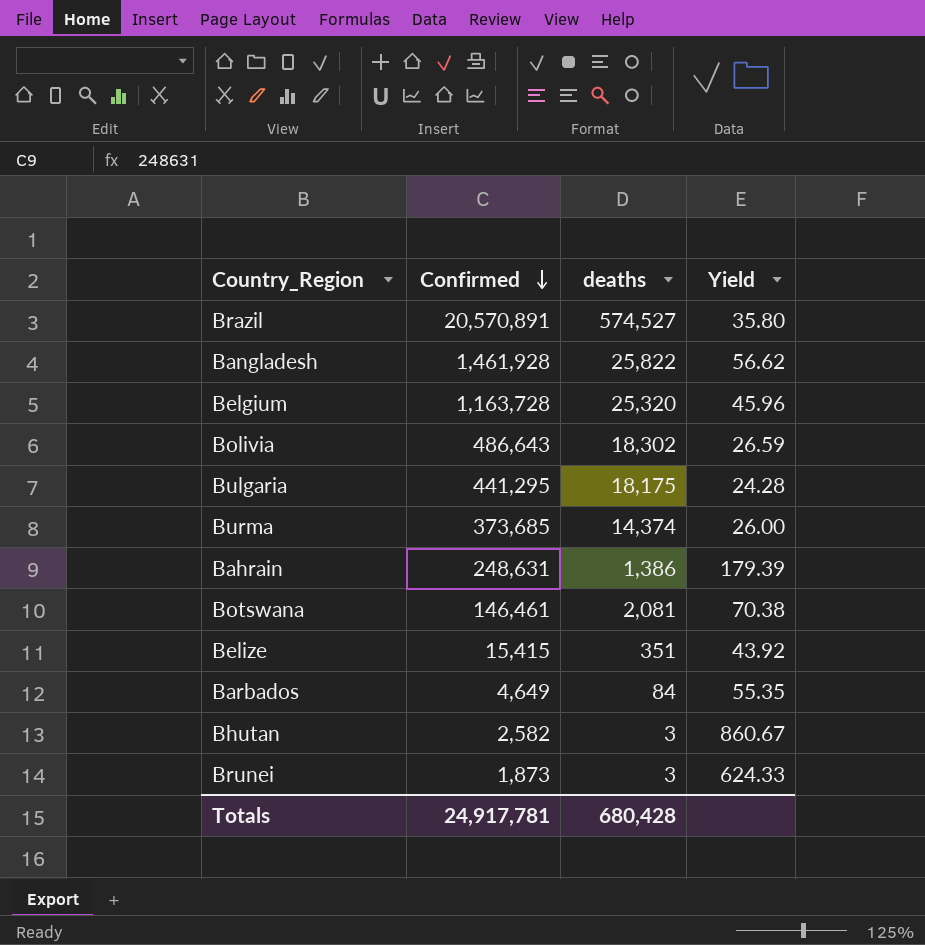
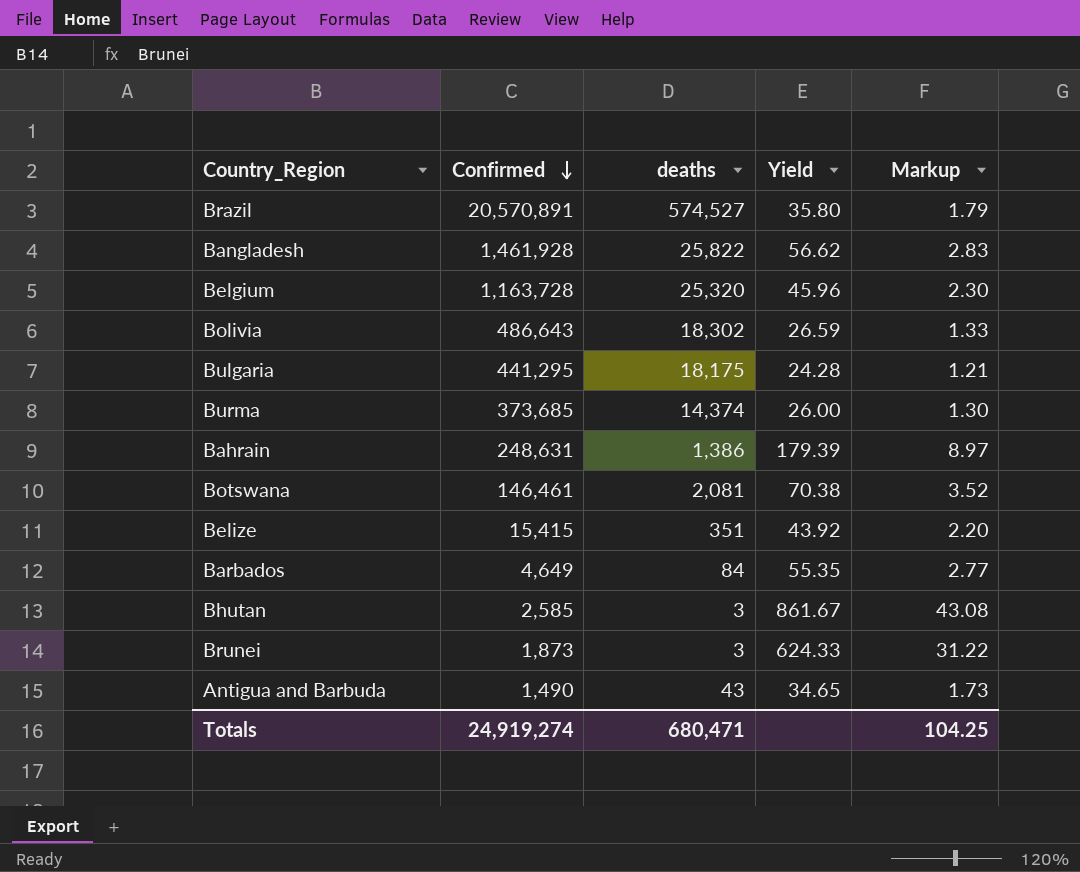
column Markup | formula: none -> [Yield] * 0.05
Bhutan | Confirmed: 2,582 -> 2,585
Bhutan | Yield: 860.67 -> 861.67
row Antigua and Barbuda: none -> 1,490 | 43 | 34.65 | 1.73
Totals | Confirmed: 24,917,781 -> 24,919,274
Totals | deaths: 680,428 -> 680,471

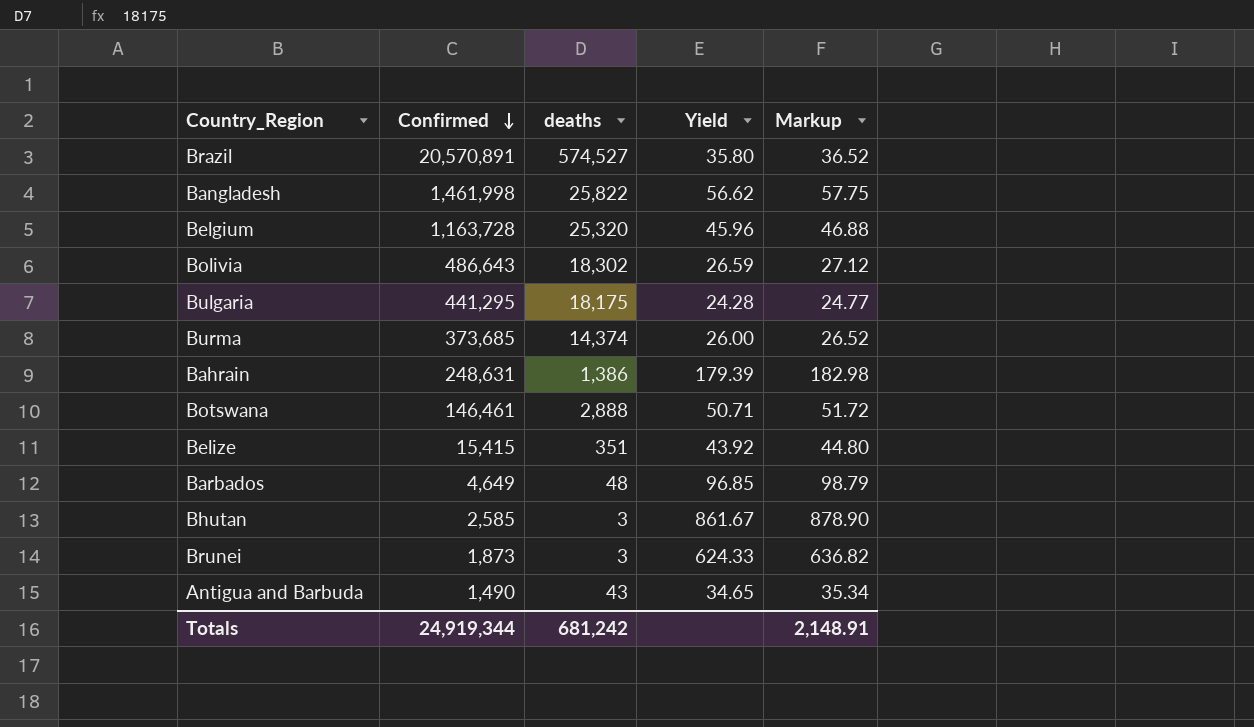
column Markup | formula: [Yield] * 0.05 -> [Yield] * 1.02
Bangladesh | Confirmed: 1,461,928 -> 1,461,998
Botswana | deaths: 2,081 -> 2,888
Botswana | Yield: 70.38 -> 50.71
Barbados | deaths: 84 -> 48
Barbados | Yield: 55.35 -> 96.85
Totals | Confirmed: 24,919,274 -> 24,919,344
Totals | deaths: 680,471 -> 681,242
Totals | Markup: 104.25 -> 2,148.91

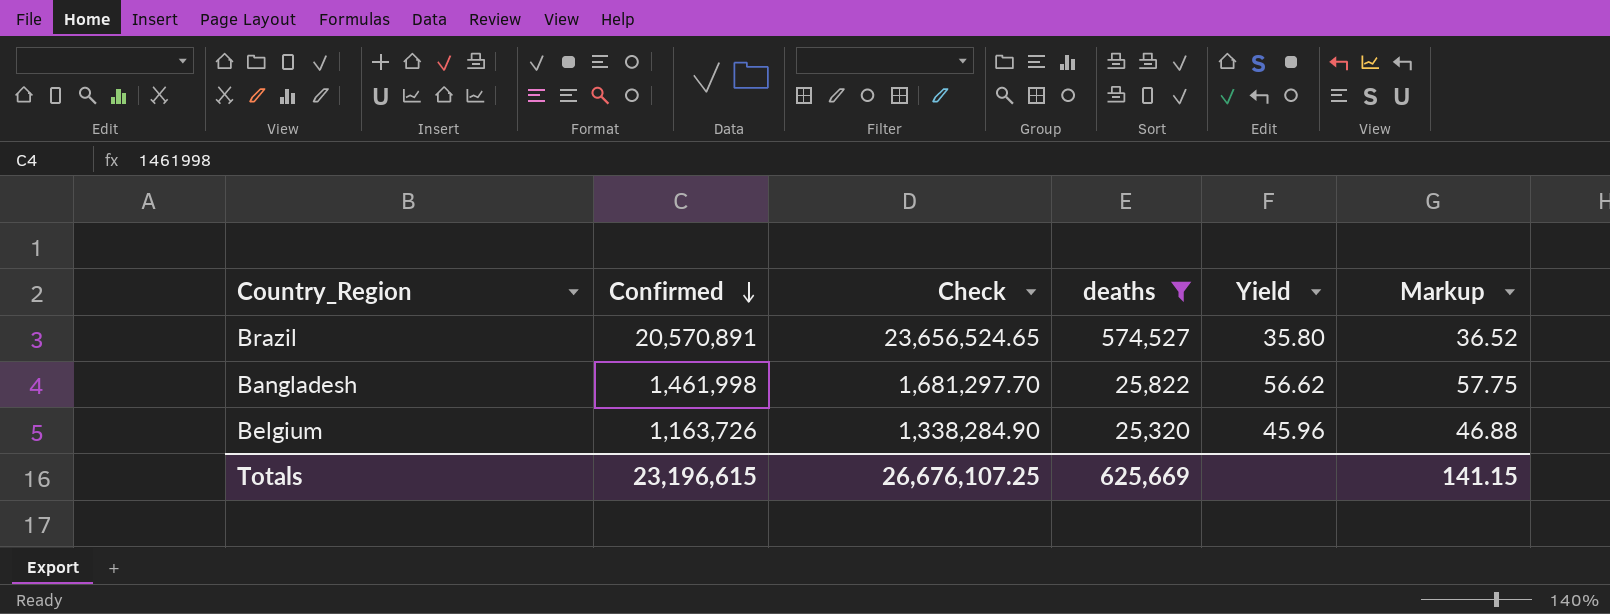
filter: none -> deaths >= 25,320
column Check | formula: none -> [Confirmed] * 1.15
Belgium | Confirmed: 1,163,728 -> 1,163,726
Totals | Confirmed: 24,919,344 -> 23,196,615
Totals | deaths: 681,242 -> 625,669
Totals | Markup: 2,148.91 -> 141.15

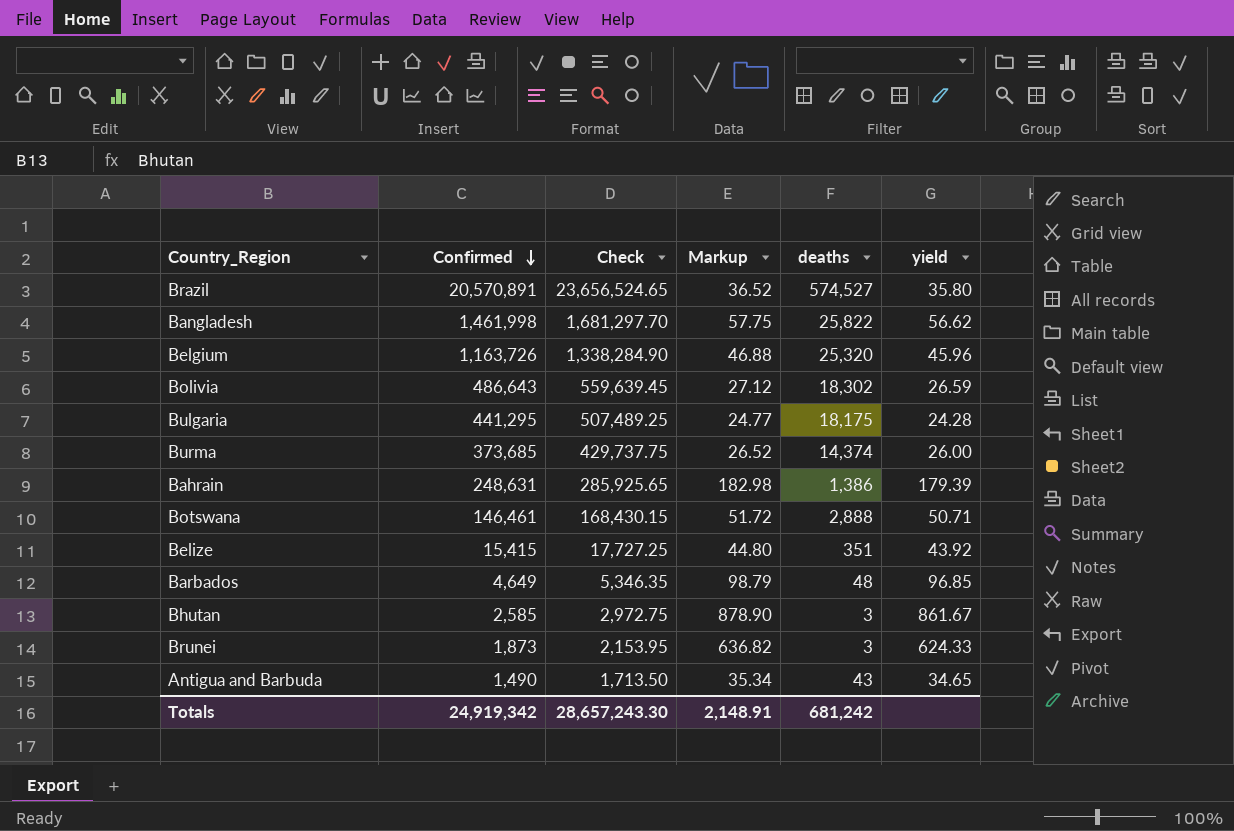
filter: deaths >= 25,320 -> none
column Markup | position: 6 -> 4
column name: Yield -> yield
Totals | Confirmed: 23,196,615 -> 24,919,342
Totals | Check: 26,676,107.25 -> 28,657,243.30
Totals | Markup: 141.15 -> 2,148.91
Totals | deaths: 625,669 -> 681,242

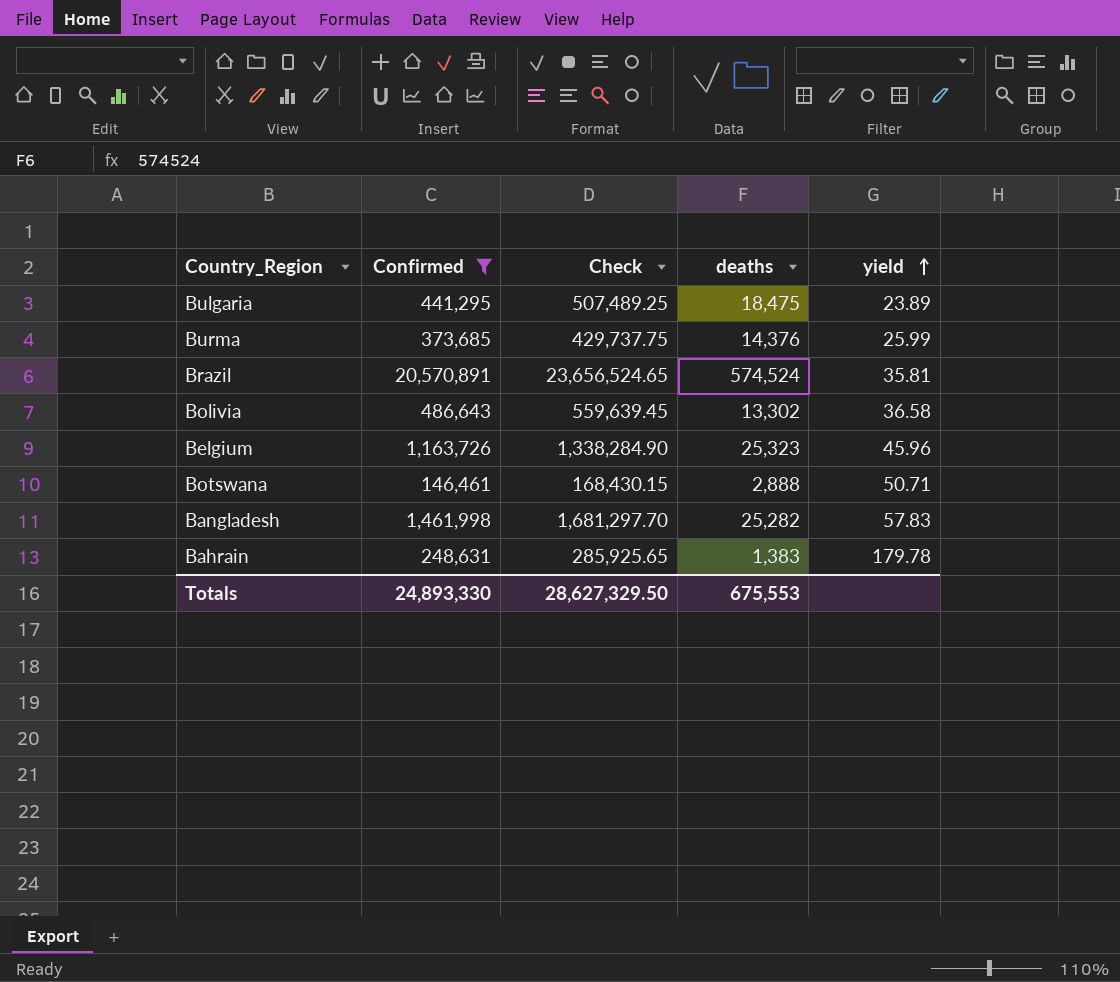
filter: none -> Confirmed >= 146,461
row order: Confirmed descending -> yield ascending
column Markup | formula: [yield] * 1.02 -> none
Bulgaria | deaths: 18,175 -> 18,475
Bulgaria | yield: 24.28 -> 23.89
Burma | deaths: 14,374 -> 14,376
Burma | yield: 26.00 -> 25.99
Brazil | deaths: 574,527 -> 574,524
Brazil | yield: 35.80 -> 35.81
Bolivia | deaths: 18,302 -> 13,302
Bolivia | yield: 26.59 -> 36.58
Belgium | deaths: 25,320 -> 25,323
Bangladesh | deaths: 25,822 -> 25,282
Bangladesh | yield: 56.62 -> 57.83
Bahrain | deaths: 1,386 -> 1,383
Bahrain | yield: 179.39 -> 179.78
Totals | Confirmed: 24,919,342 -> 24,893,330
Totals | Check: 28,657,243.30 -> 28,627,329.50
Totals | deaths: 681,242 -> 675,553

